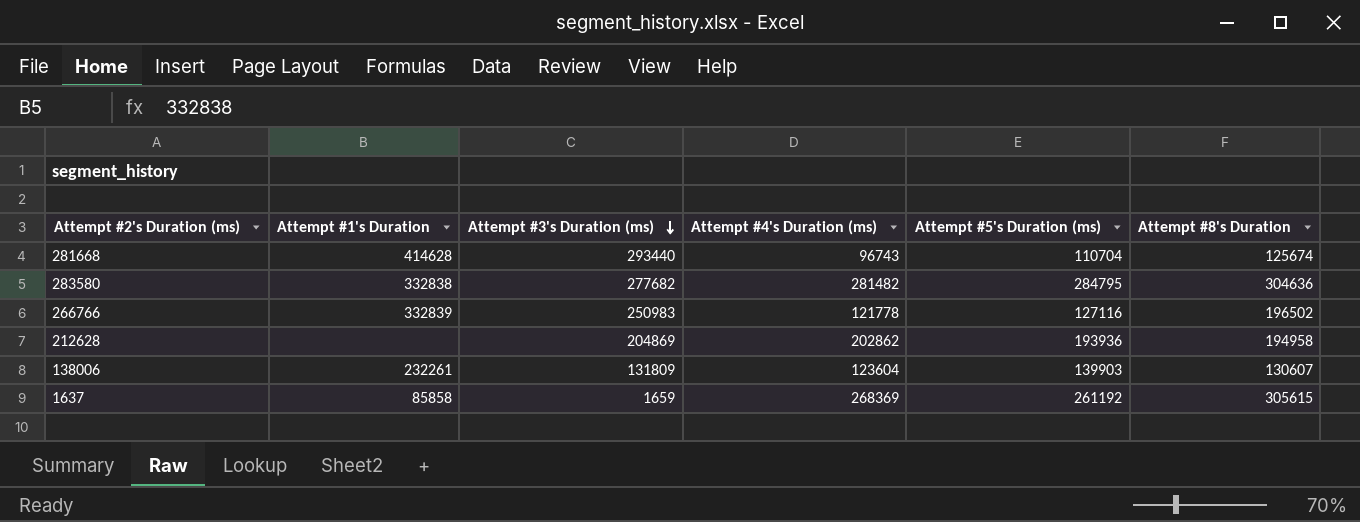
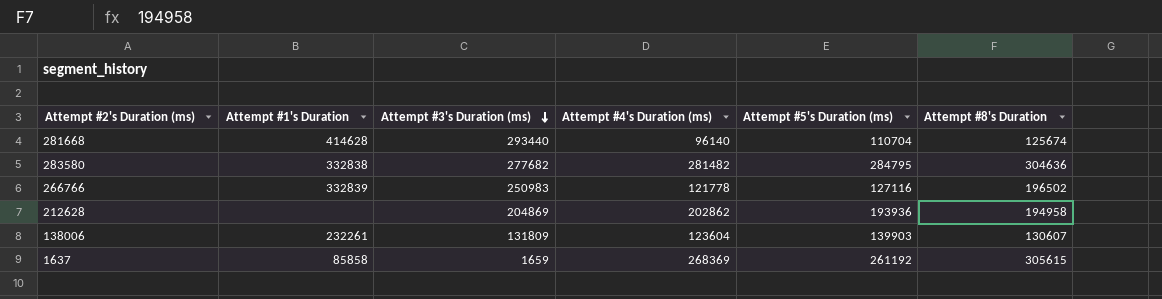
281668 | Attempt #4's Duration (ms): 96743 -> 96140

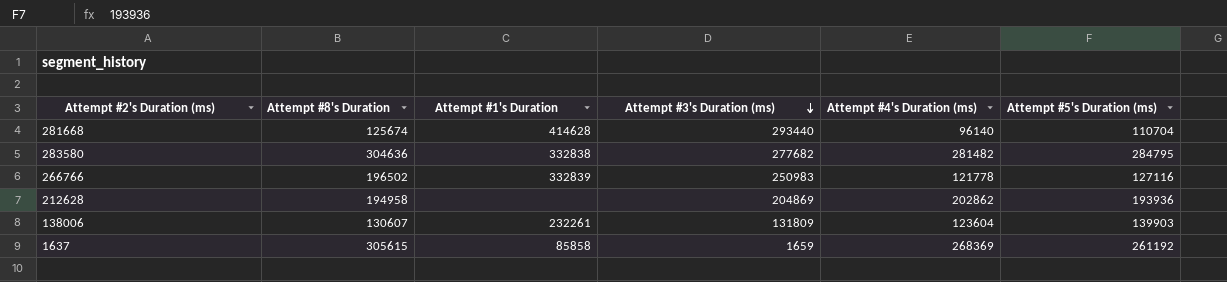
column Attempt #8's Duration | position: 6 -> 2

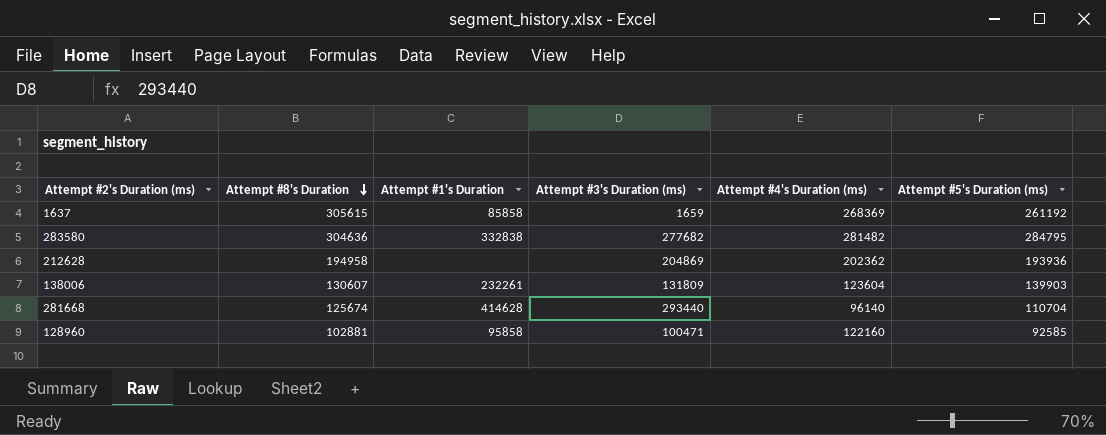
row order: Attempt #3's Duration (ms) descending -> Attempt #8's Duration descending
row 266766: 196502 | 332839 | 250983 | 121778 | 127116 -> none
212628 | Attempt #4's Duration (ms): 202862 -> 202362
row 128960: none -> 102881 | 95858 | 100471 | 122160 | 92585

